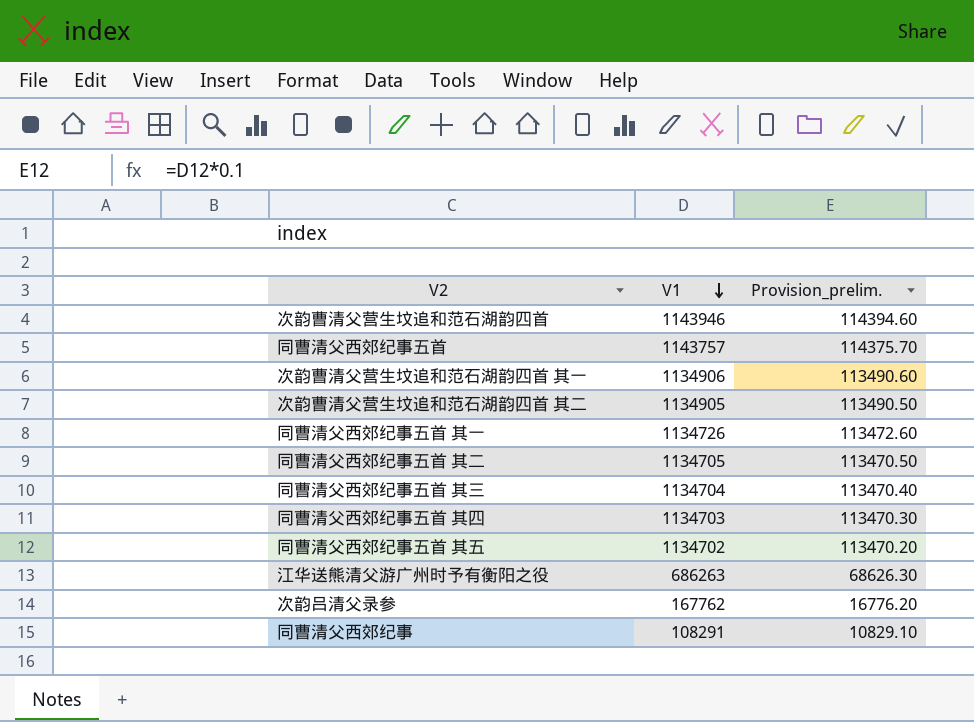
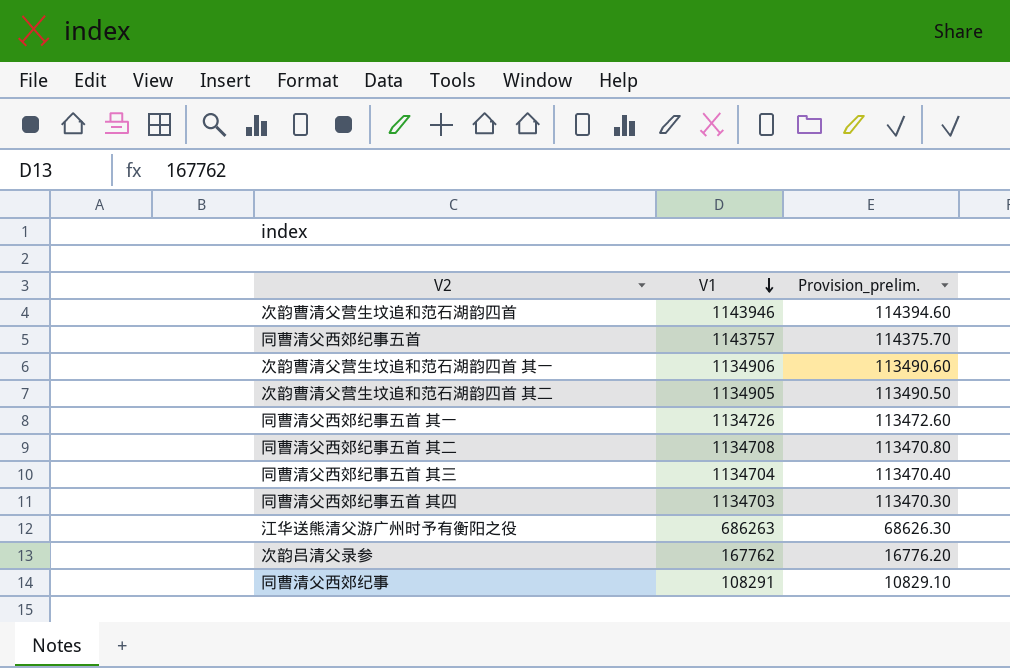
row 同曹清父西郊纪事五首 其五: 1134702 | 113470.20 -> none
同曹清父西郊纪事五首 其二 | V1: 1134705 -> 1134708
同曹清父西郊纪事五首 其二 | Provision_prelim.: 113470.50 -> 113470.80

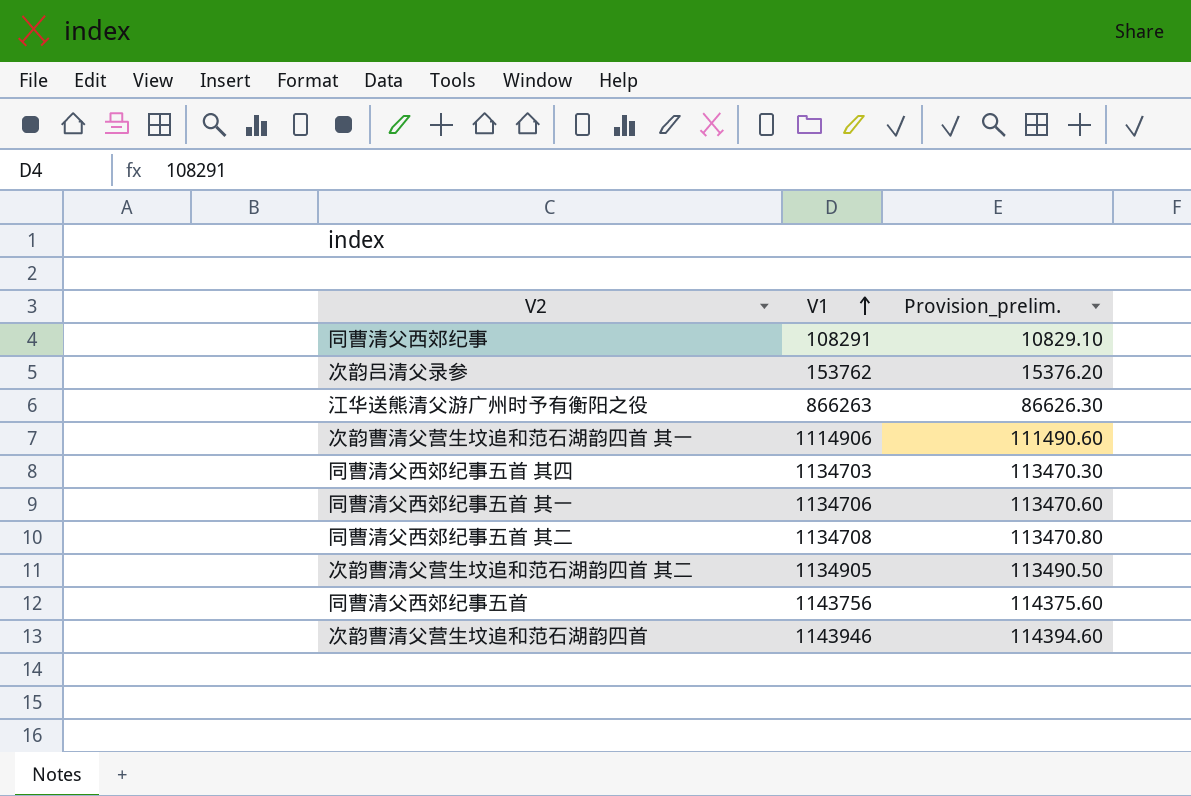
row order: V1 descending -> V1 ascending
row 同曹清父西郊纪事五首 其三: 1134704 | 113470.40 -> none
次韵吕清父录参 | V1: 167762 -> 153762
次韵吕清父录参 | Provision_prelim.: 16776.20 -> 15376.20
江华送熊清父游广州时予有衡阳之役 | V1: 686263 -> 866263
江华送熊清父游广州时予有衡阳之役 | Provision_prelim.: 68626.30 -> 86626.30
次韵曹清父营生坟追和范石湖韵四首 其一 | V1: 1134906 -> 1114906
次韵曹清父营生坟追和范石湖韵四首 其一 | Provision_prelim.: 113490.60 -> 111490.60
同曹清父西郊纪事五首 其一 | V1: 1134726 -> 1134706
同曹清父西郊纪事五首 其一 | Provision_prelim.: 113472.60 -> 113470.60
同曹清父西郊纪事五首 | V1: 1143757 -> 1143756
同曹清父西郊纪事五首 | Provision_prelim.: 114375.70 -> 114375.60

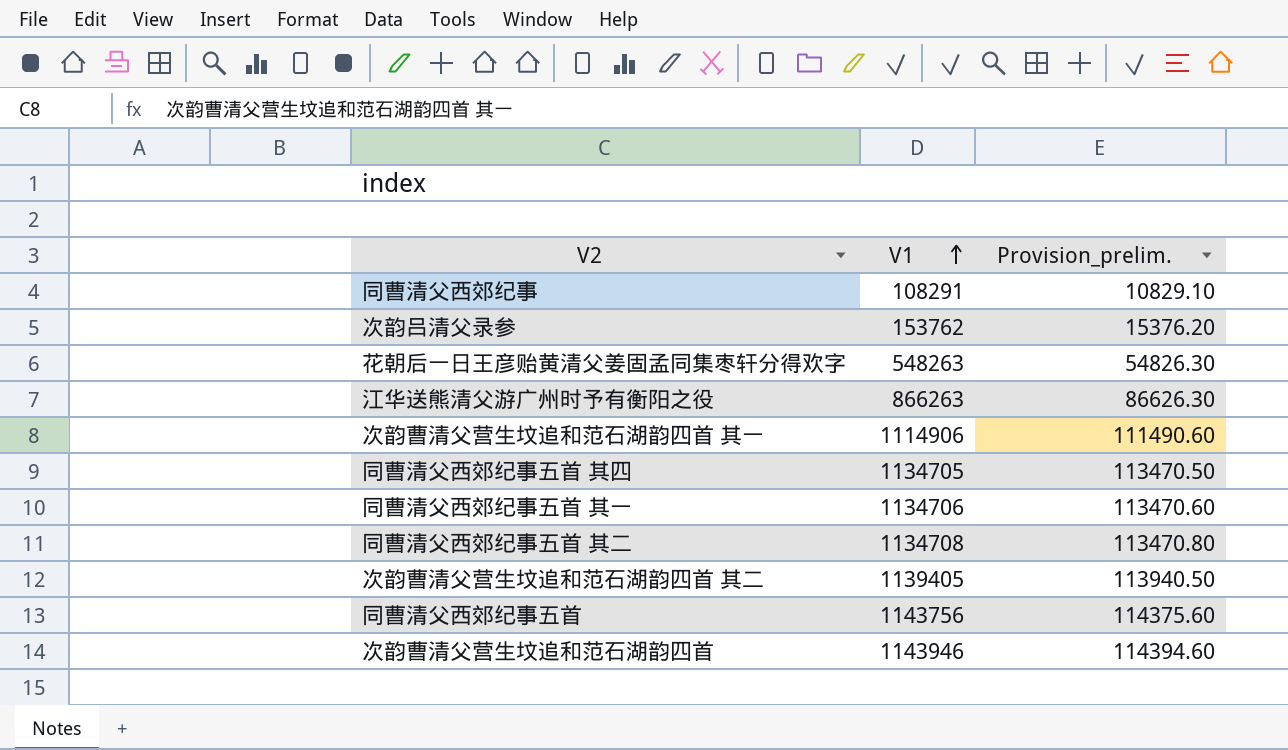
row 花朝后一日王彦贻黄清父姜固孟同集枣轩分得欢字: none -> 548263 | 54826.30
同曹清父西郊纪事五首 其四 | V1: 1134703 -> 1134705
同曹清父西郊纪事五首 其四 | Provision_prelim.: 113470.30 -> 113470.50
次韵曹清父营生坟追和范石湖韵四首 其二 | V1: 1134905 -> 1139405
次韵曹清父营生坟追和范石湖韵四首 其二 | Provision_prelim.: 113490.50 -> 113940.50

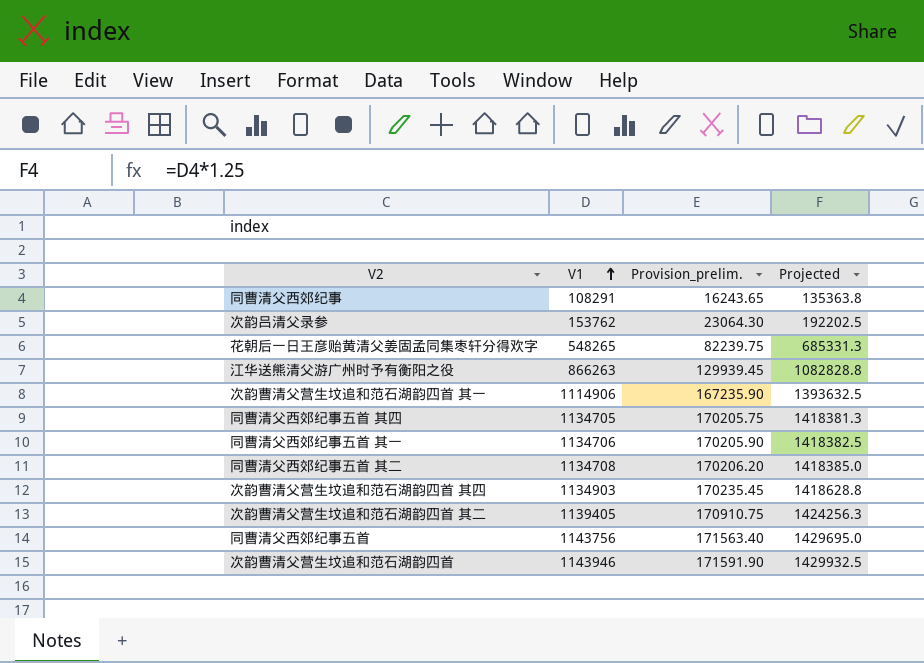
column Provision_prelim. | formula: [V1] * 0.1 -> [V1] * 0.15
column Projected | formula: none -> [V1] * 1.25
花朝后一日王彦贻黄清父姜固孟同集枣轩分得欢字 | V1: 548263 -> 548265
row 次韵曹清父营生坟追和范石湖韵四首 其四: none -> 1134903 | 170235.45 | 1418628.8

